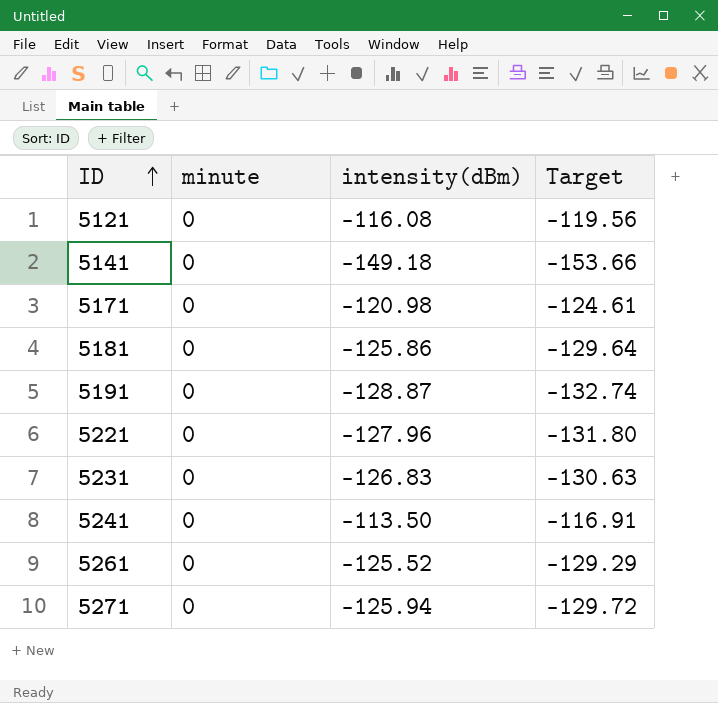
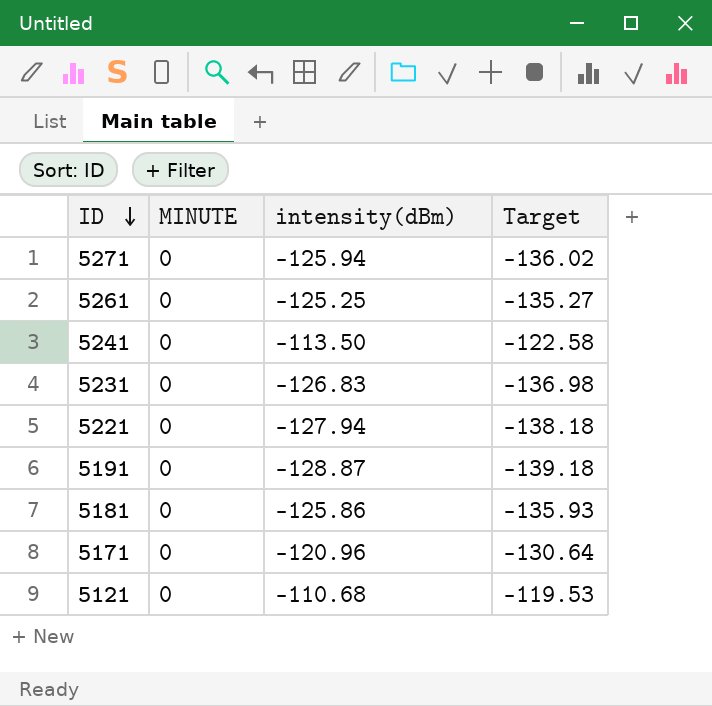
row order: ID ascending -> ID descending
column name: minute -> MINUTE
column Target | formula: [intensity(dBm)] * 1.03 -> [intensity(dBm)] * 1.08
row 5141: 0 | -149.18 | -153.66 -> none
5261 | intensity(dBm): -125.52 -> -125.25
5221 | intensity(dBm): -127.96 -> -127.94
5171 | intensity(dBm): -120.98 -> -120.96
5121 | intensity(dBm): -116.08 -> -110.68

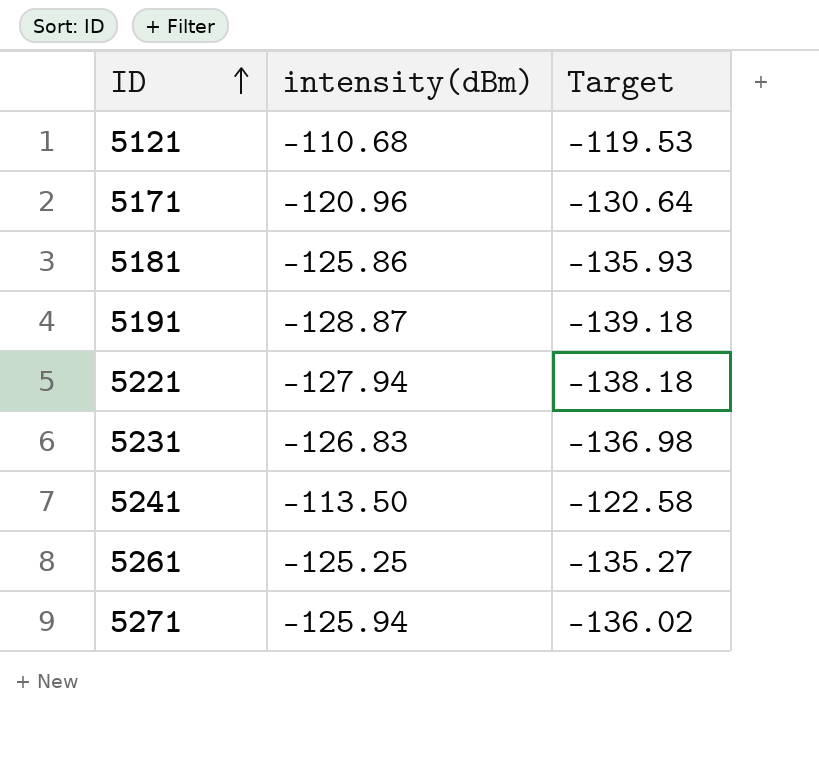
row order: ID descending -> ID ascending
column MINUTE | position: 2 -> none

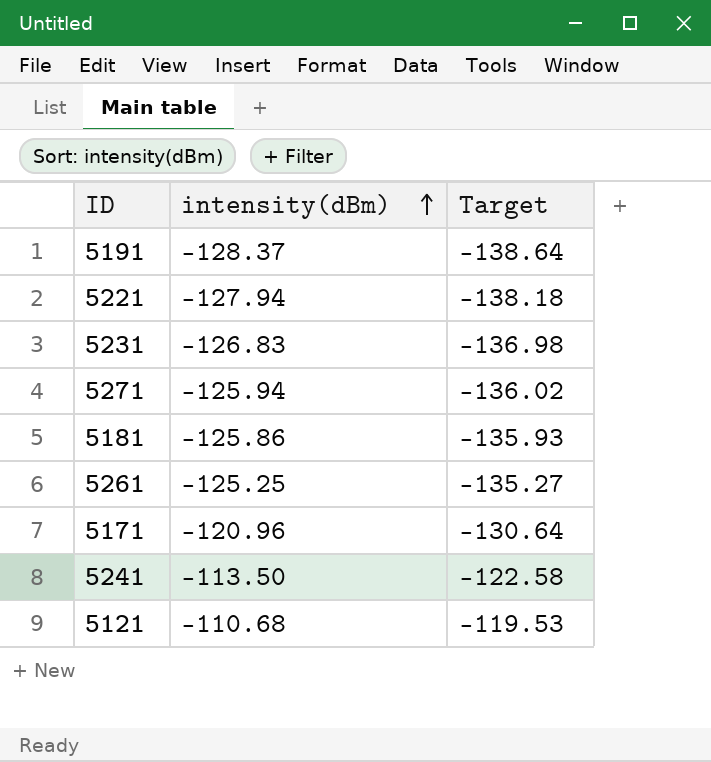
row order: ID ascending -> intensity(dBm) ascending
5191 | intensity(dBm): -128.87 -> -128.37
5191 | Target: -139.18 -> -138.64

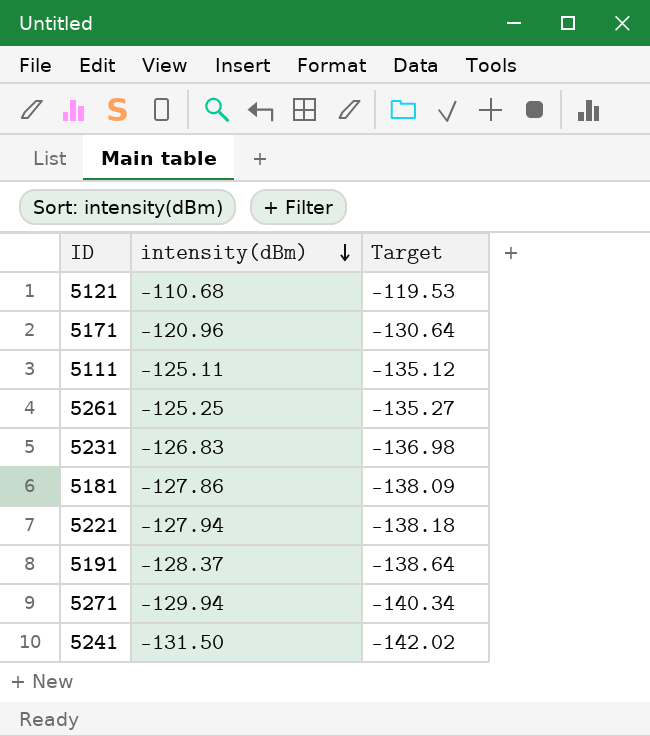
row order: intensity(dBm) ascending -> intensity(dBm) descending
row 5111: none -> -125.11 | -135.12
5181 | intensity(dBm): -125.86 -> -127.86
5181 | Target: -135.93 -> -138.09
5271 | intensity(dBm): -125.94 -> -129.94
5271 | Target: -136.02 -> -140.34
5241 | intensity(dBm): -113.50 -> -131.50
5241 | Target: -122.58 -> -142.02

